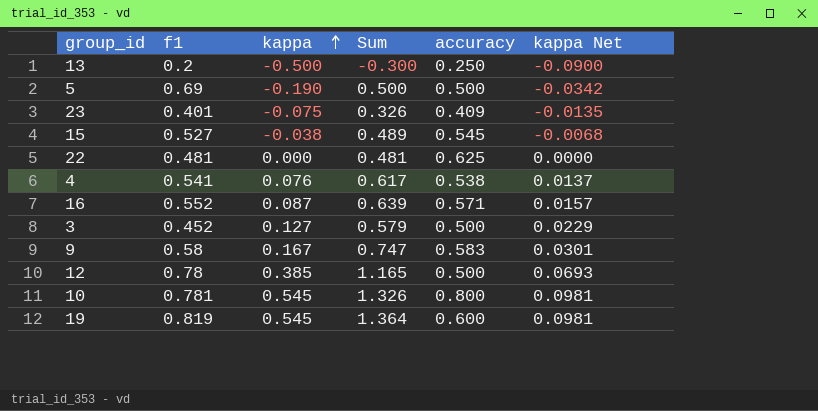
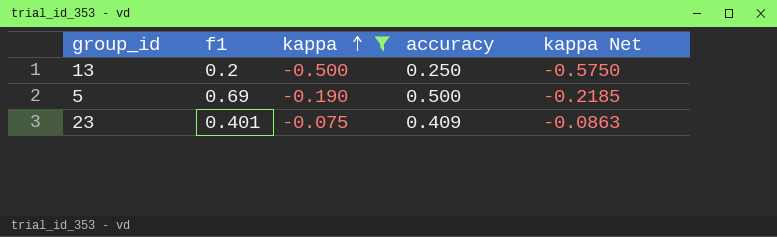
filter: none -> kappa <= -0.075
column Sum | formula: [f1] + [kappa] -> none
column kappa Net | formula: [kappa] * 0.18 -> [kappa] * 1.15

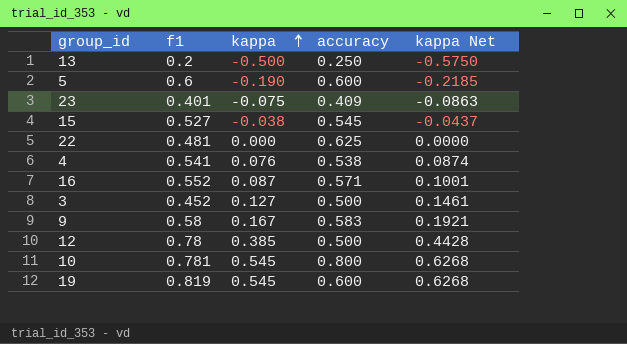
filter: kappa <= -0.075 -> none
5 | f1: 0.69 -> 0.6
5 | accuracy: 0.500 -> 0.600

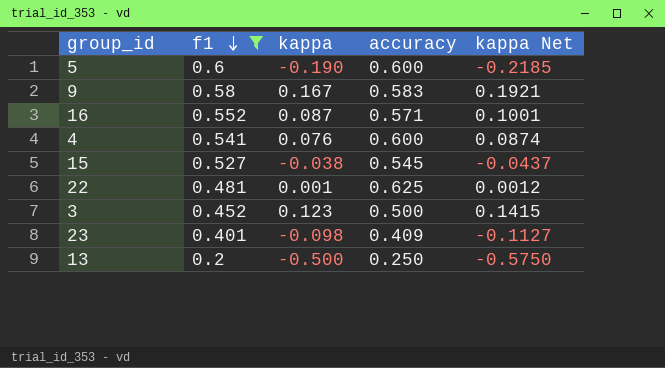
filter: none -> f1 <= 0.6
row order: kappa ascending -> f1 descending
4 | accuracy: 0.538 -> 0.600
22 | kappa: 0.000 -> 0.001
22 | kappa Net: 0.0000 -> 0.0012
3 | kappa: 0.127 -> 0.123
3 | kappa Net: 0.1461 -> 0.1415
23 | kappa: -0.075 -> -0.098
23 | kappa Net: -0.0863 -> -0.1127

